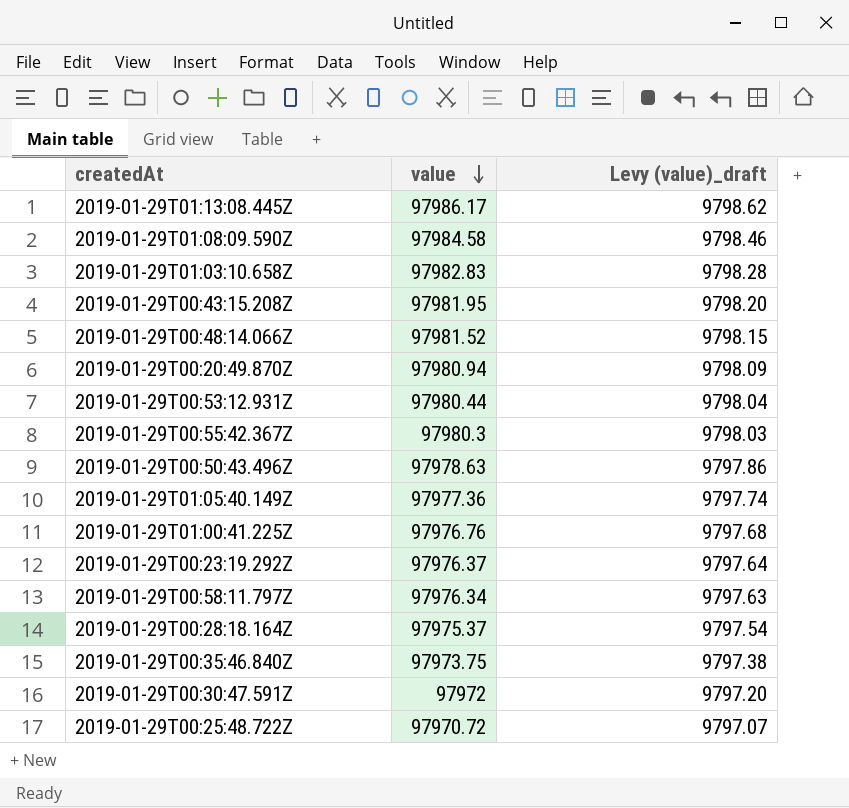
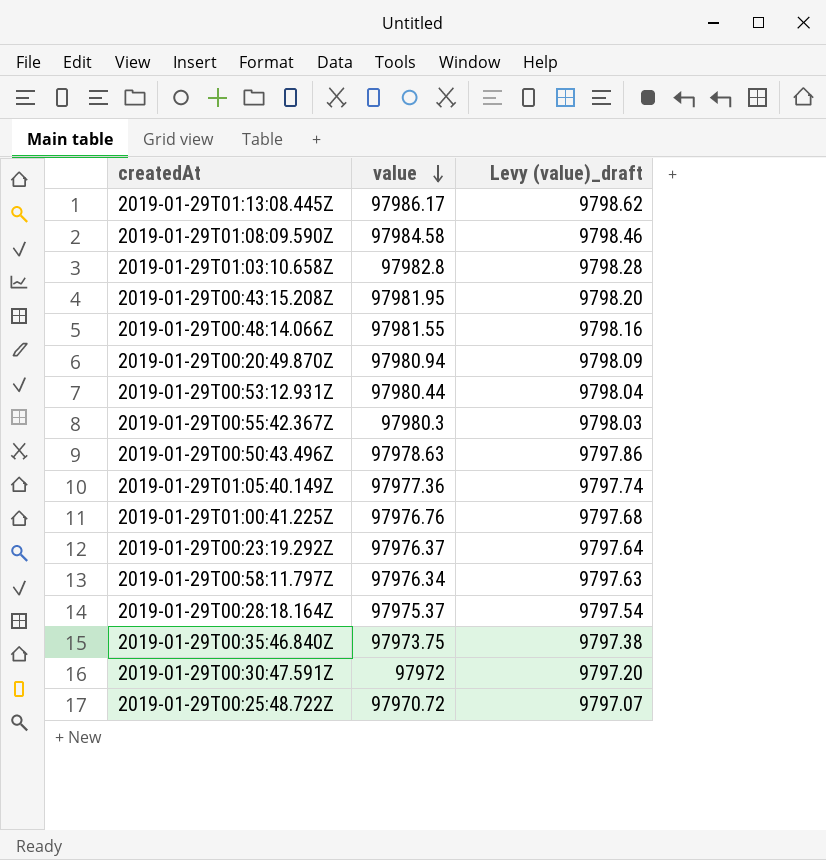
2019-01-29T01:03:10.658Z | value: 97982.83 -> 97982.8
2019-01-29T00:48:14.066Z | value: 97981.52 -> 97981.55
2019-01-29T00:48:14.066Z | Levy (value)_draft: 9798.15 -> 9798.16

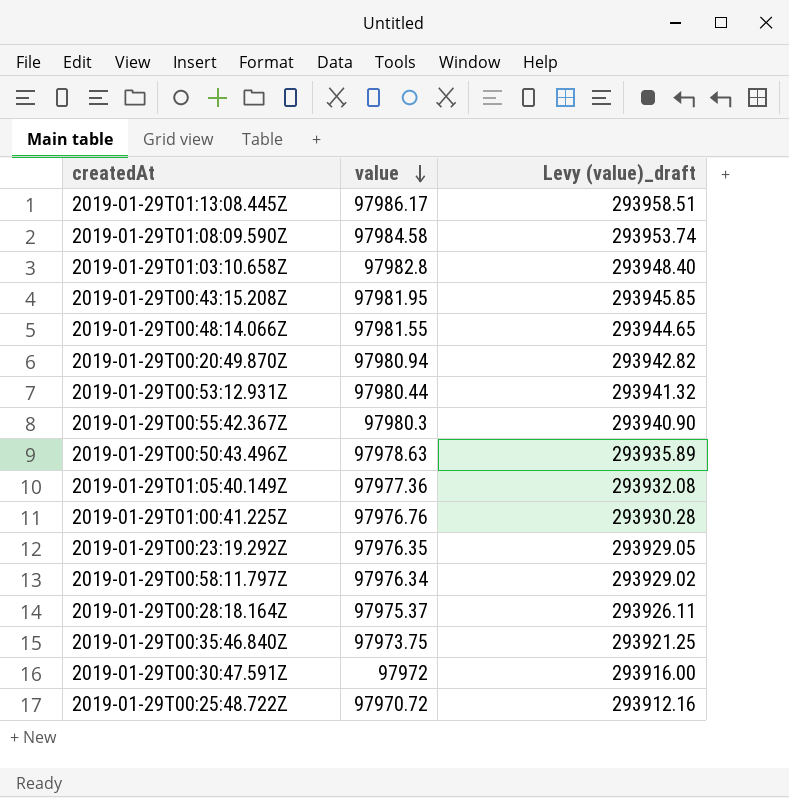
column Levy (value)_draft | formula: [value] * 0.1 -> [value] * 3
2019-01-29T00:23:19.292Z | value: 97976.37 -> 97976.35

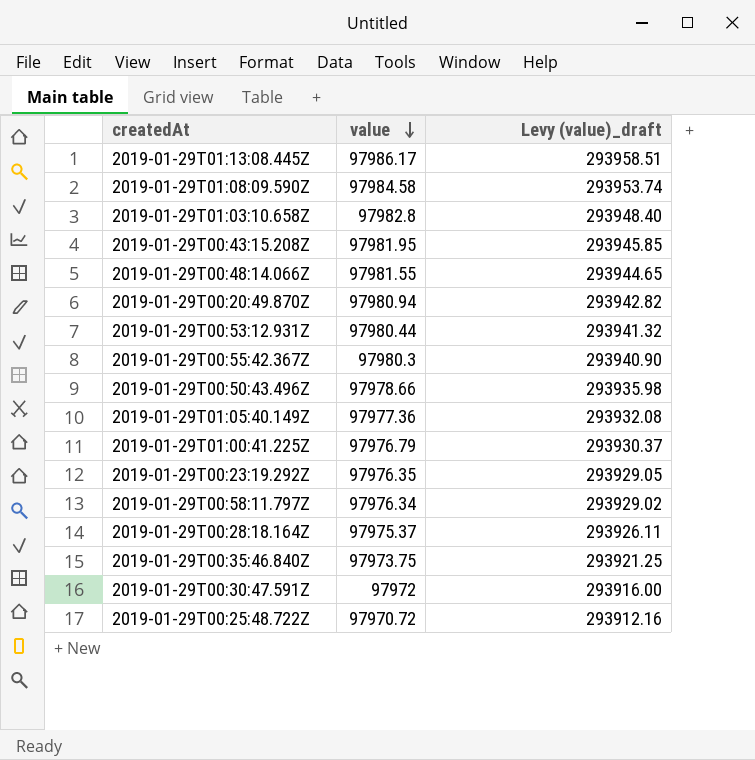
2019-01-29T00:50:43.496Z | value: 97978.63 -> 97978.66
2019-01-29T00:50:43.496Z | Levy (value)_draft: 293935.89 -> 293935.98
2019-01-29T01:00:41.225Z | value: 97976.76 -> 97976.79
2019-01-29T01:00:41.225Z | Levy (value)_draft: 293930.28 -> 293930.37

